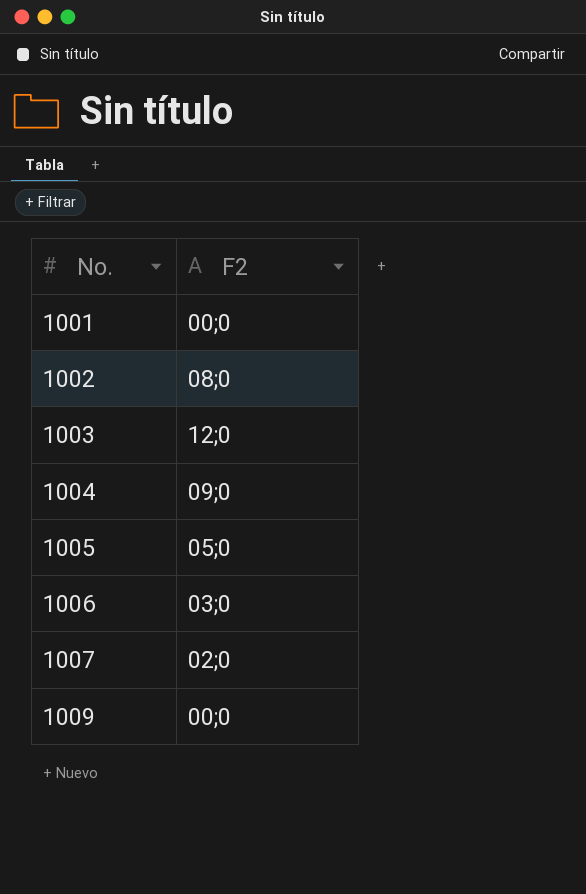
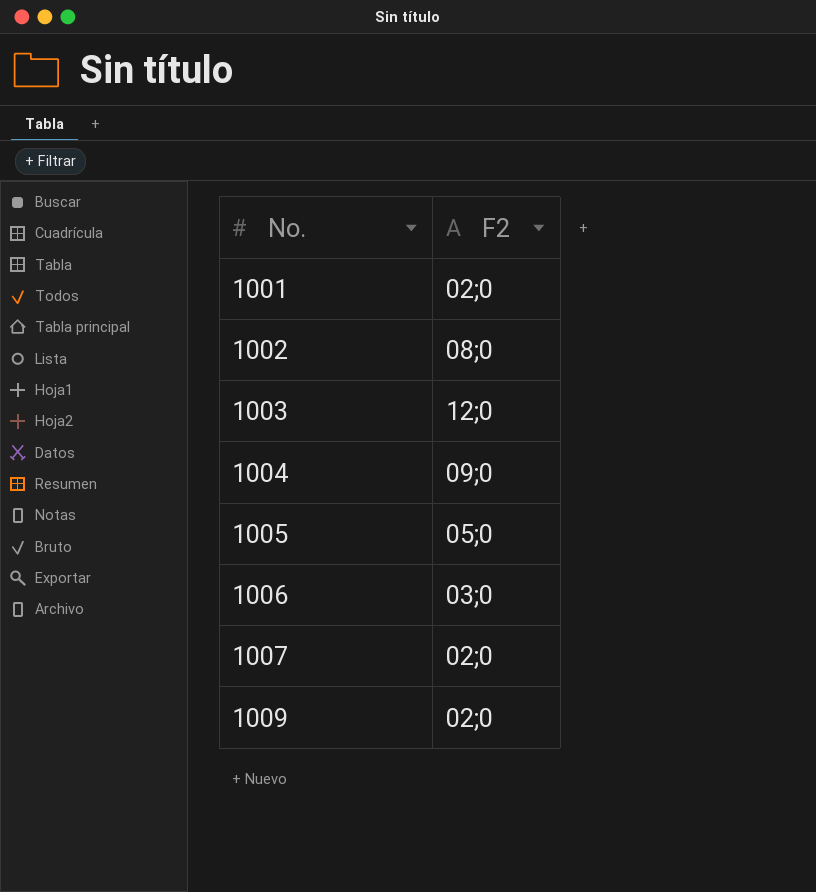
1001 | F2: 00;0 -> 02;0
1009 | F2: 00;0 -> 02;0

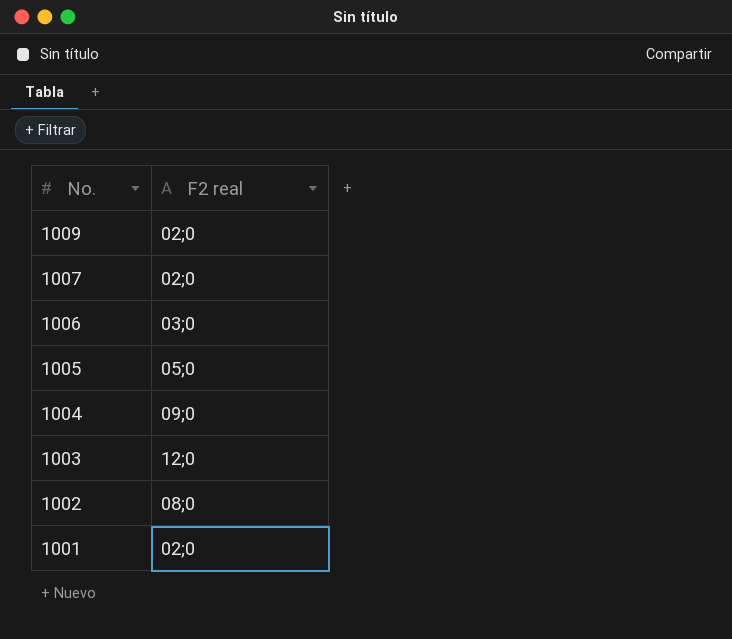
row order: No. ascending -> No. descending
column name: F2 -> F2 real

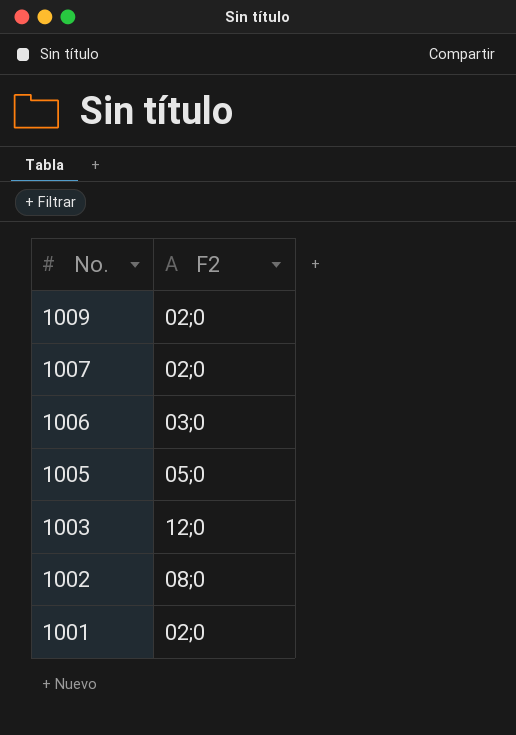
column name: F2 real -> F2
row 1004: 09;0 -> none

